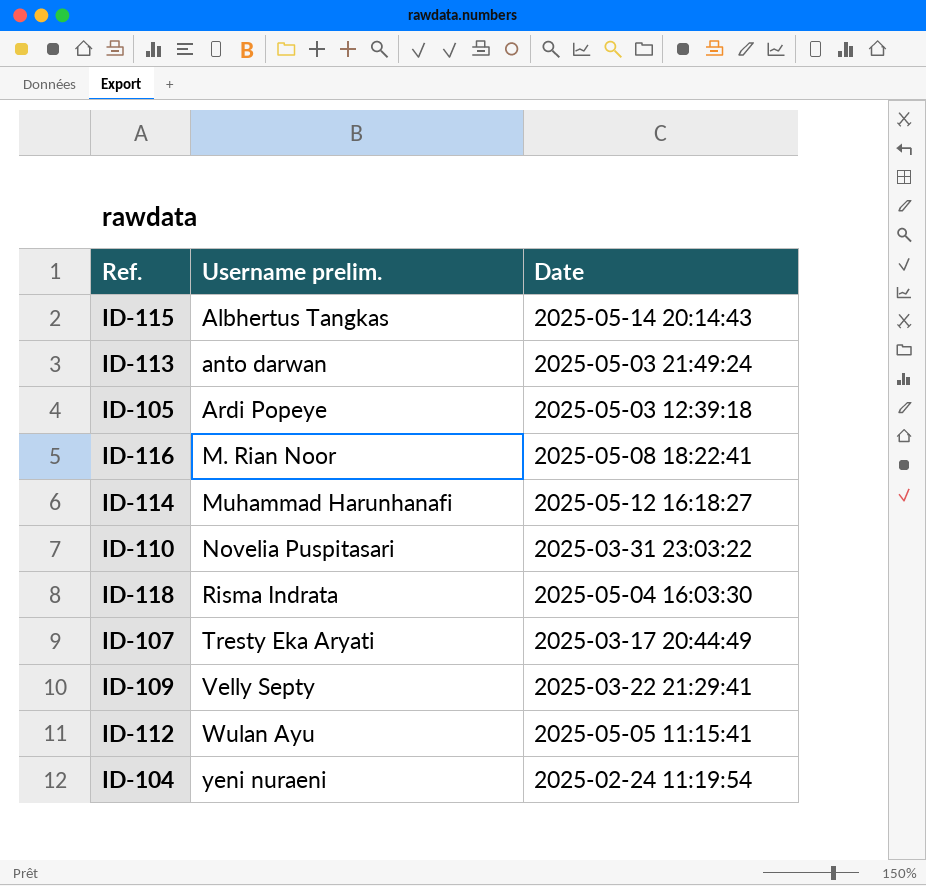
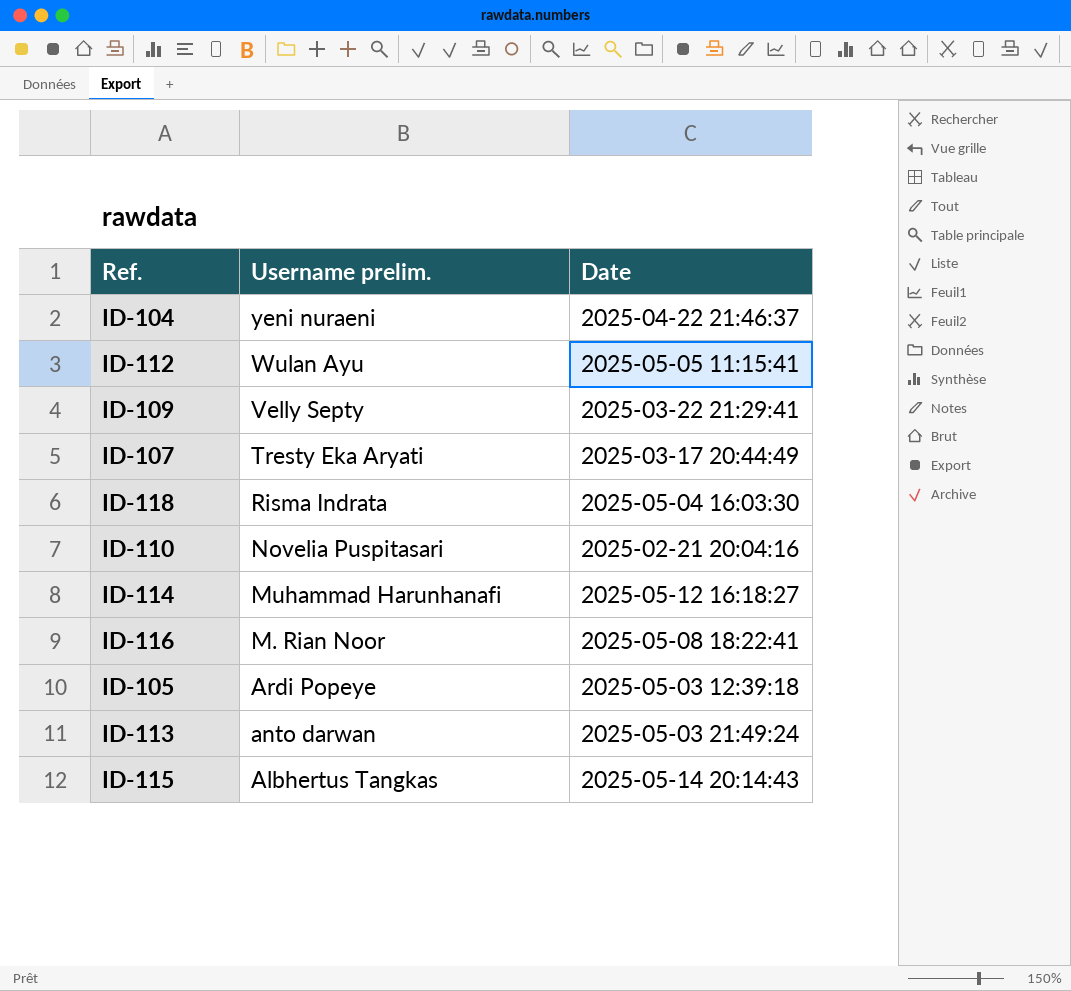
row order: Username prelim. ascending -> Username prelim. descending
ID-104 | Date: 2025-02-24 11:19:54 -> 2025-04-22 21:46:37
ID-110 | Date: 2025-03-31 23:03:22 -> 2025-02-21 20:04:16

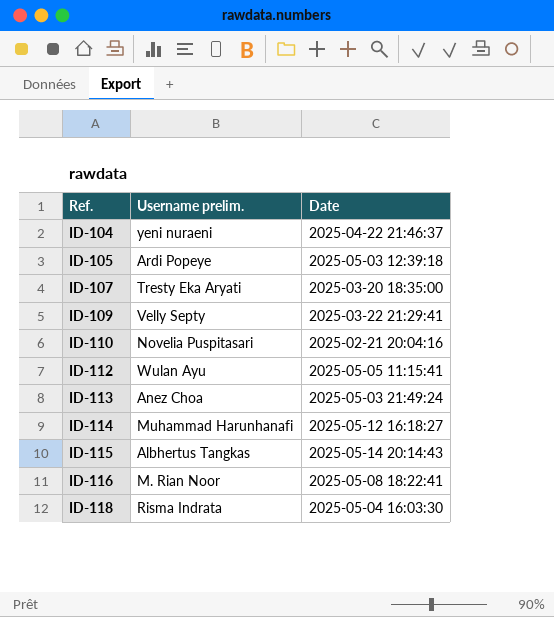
row order: Username prelim. descending -> Ref. ascending
ID-107 | Date: 2025-03-17 20:44:49 -> 2025-03-20 18:35:00
ID-113 | Username prelim.: anto darwan -> Anez Choa

